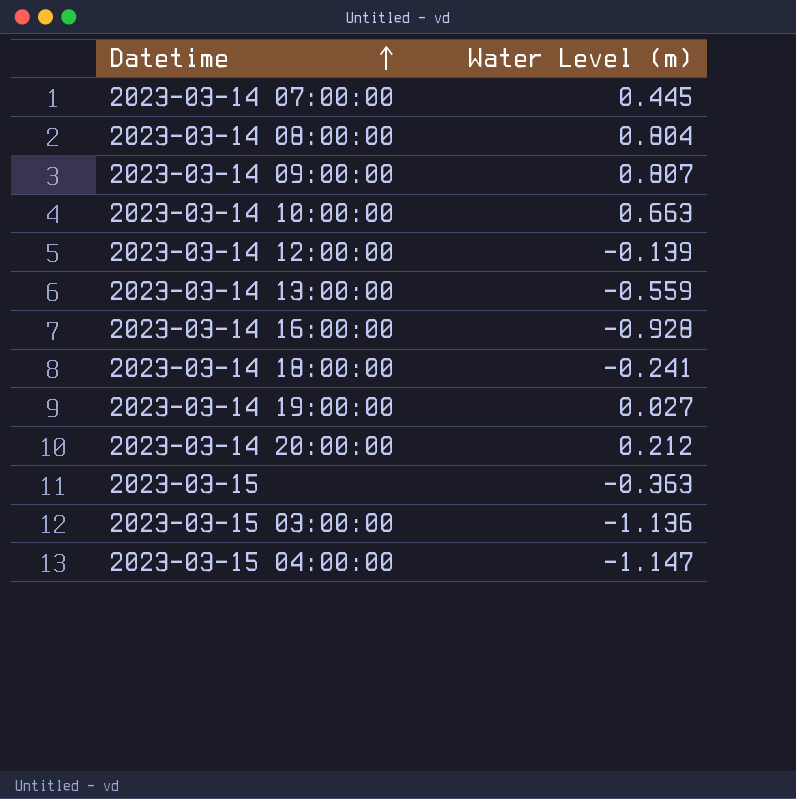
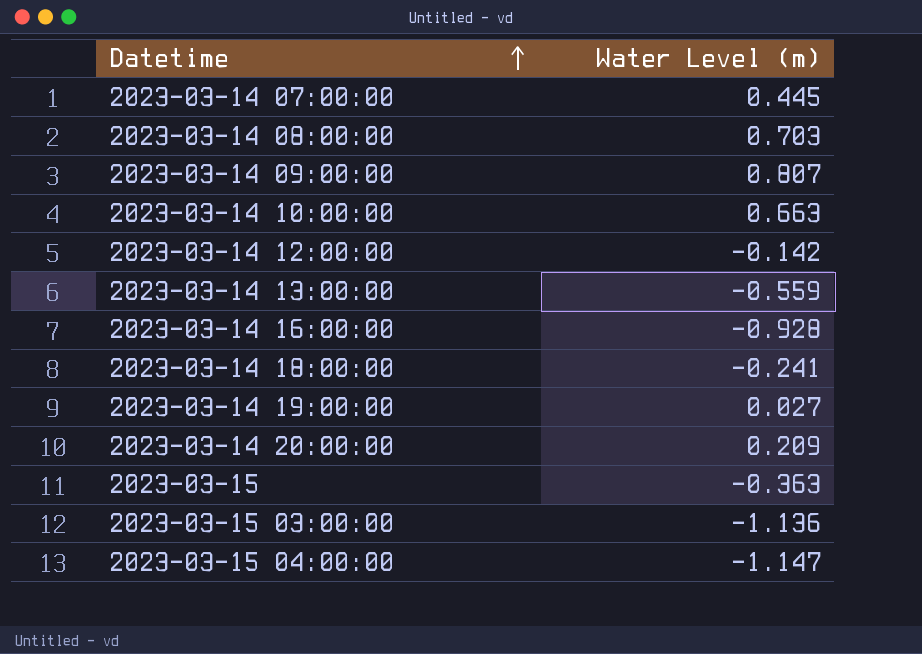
2023-03-14 08:00:00 | Water Level (m): 0.804 -> 0.703
2023-03-14 12:00:00 | Water Level (m): -0.139 -> -0.142
2023-03-14 20:00:00 | Water Level (m): 0.212 -> 0.209

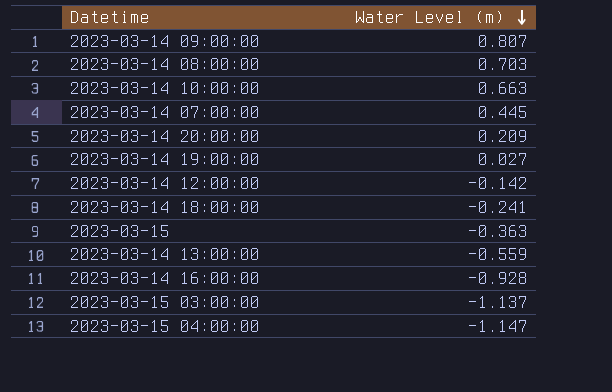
row order: Datetime ascending -> Water Level (m) descending
2023-03-15 03:00:00 | Water Level (m): -1.136 -> -1.137

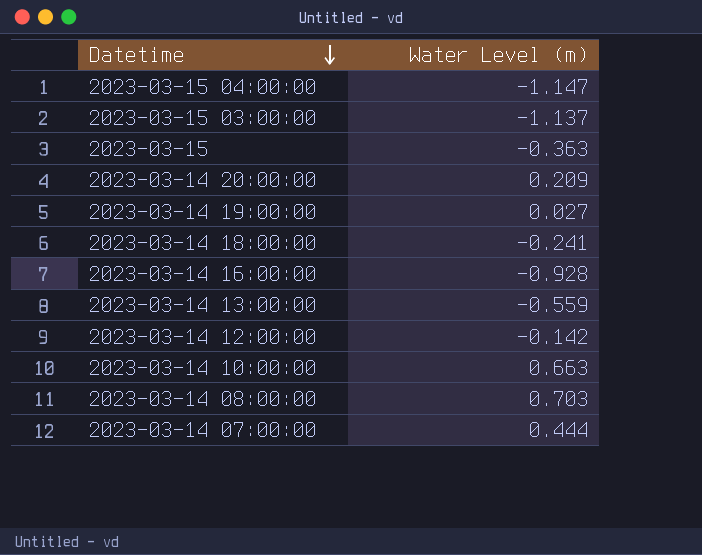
row order: Water Level (m) descending -> Datetime descending
row 2023-03-14 09:00:00: 0.807 -> none
2023-03-14 07:00:00 | Water Level (m): 0.445 -> 0.444

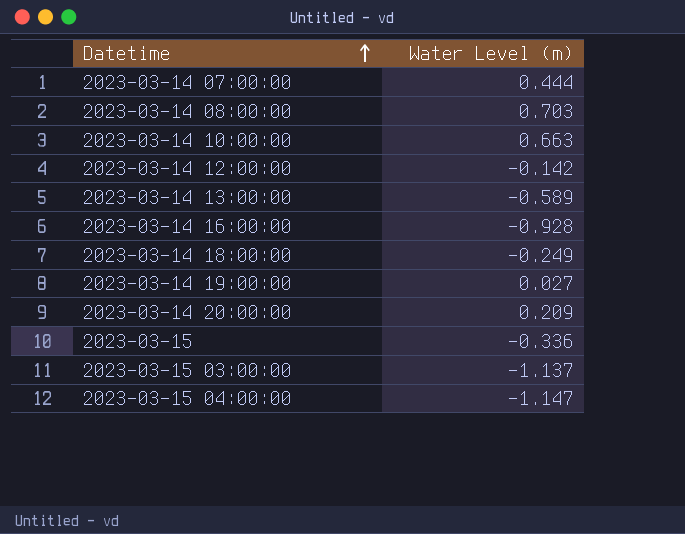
row order: Datetime descending -> Datetime ascending
2023-03-14 13:00:00 | Water Level (m): -0.559 -> -0.589
2023-03-14 18:00:00 | Water Level (m): -0.241 -> -0.249
2023-03-15 | Water Level (m): -0.363 -> -0.336

